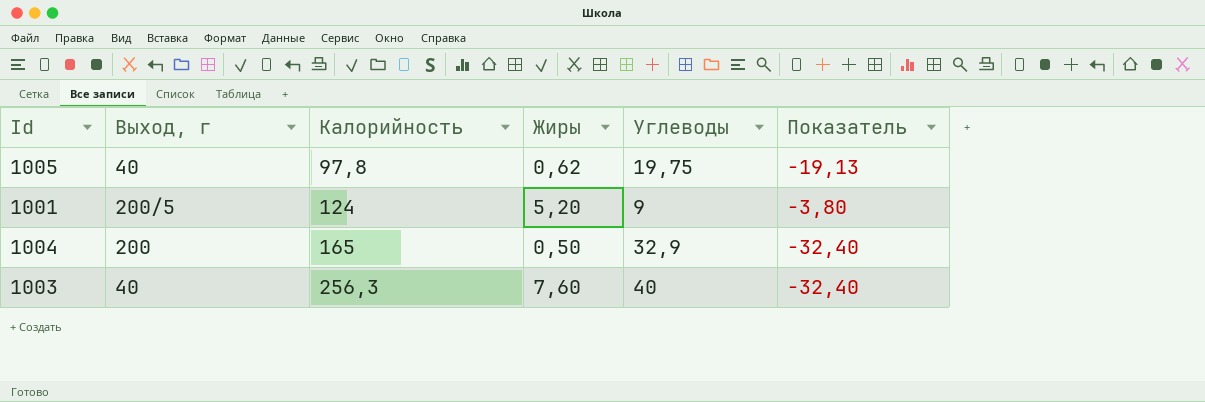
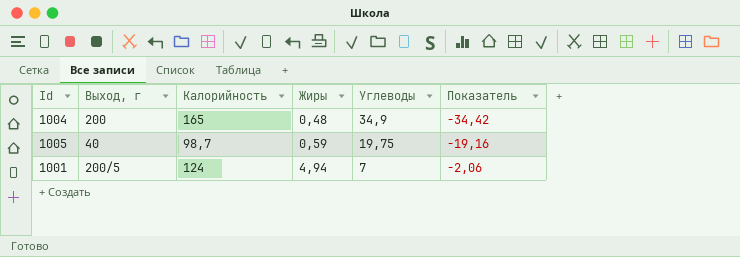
row order: Калорийность ascending -> Жиры ascending
row 1003: 40 | 256,3 | 7,60 | 40 | -32,40 -> none
1004 | Жиры: 0,50 -> 0,48
1004 | Углеводы: 32,9 -> 34,9
1004 | Показатель: -32,40 -> -34,42
1005 | Калорийность: 97,8 -> 98,7
1005 | Жиры: 0,62 -> 0,59
1005 | Показатель: -19,13 -> -19,16
1001 | Жиры: 5,20 -> 4,94
1001 | Углеводы: 9 -> 7
1001 | Показатель: -3,80 -> -2,06

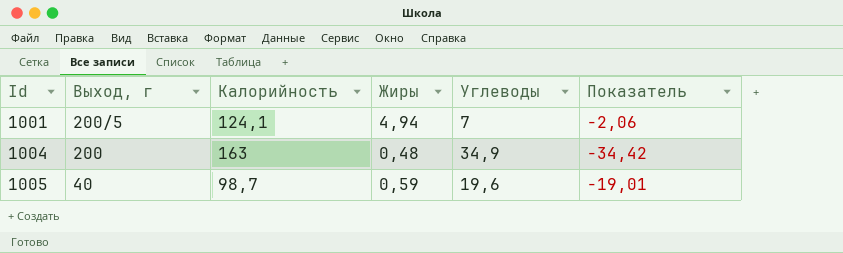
row order: Жиры ascending -> Id ascending
1001 | Калорийность: 124 -> 124,1
1004 | Калорийность: 165 -> 163
1005 | Углеводы: 19,75 -> 19,6
1005 | Показатель: -19,16 -> -19,01

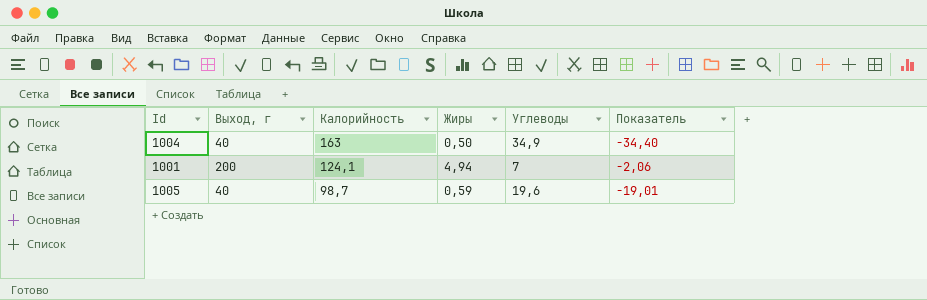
row order: Id ascending -> Калорийность descending
1004 | Выход, г: 200 -> 40
1004 | Жиры: 0,48 -> 0,50
1004 | Показатель: -34,42 -> -34,40
1001 | Выход, г: 200/5 -> 200

